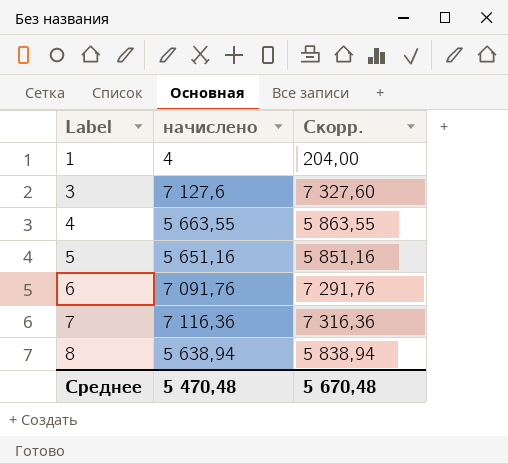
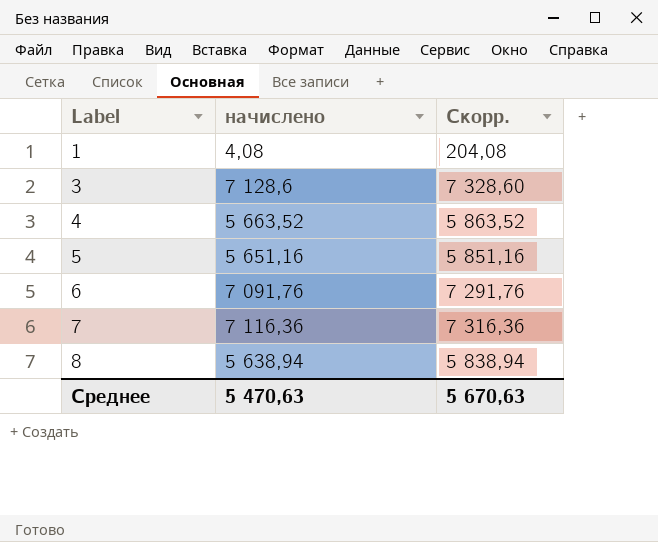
1 | начислено: 4 -> 4,08
1 | Скорр.: 204,00 -> 204,08
3 | начислено: 7 127,6 -> 7 128,6
3 | Скорр.: 7 327,60 -> 7 328,60
4 | начислено: 5 663,55 -> 5 663,52
4 | Скорр.: 5 863,55 -> 5 863,52
Среднее | начислено: 5 470,48 -> 5 470,63
Среднее | Скорр.: 5 670,48 -> 5 670,63

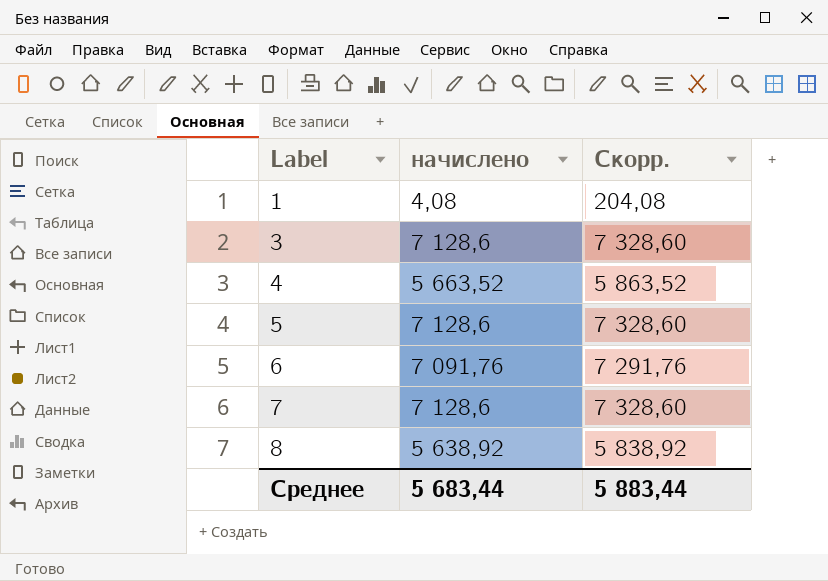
5 | начислено: 5 651,16 -> 7 128,6
5 | Скорр.: 5 851,16 -> 7 328,60
7 | начислено: 7 116,36 -> 7 128,6
7 | Скорр.: 7 316,36 -> 7 328,60
8 | начислено: 5 638,94 -> 5 638,92
8 | Скорр.: 5 838,94 -> 5 838,92
Среднее | начислено: 5 470,63 -> 5 683,44
Среднее | Скорр.: 5 670,63 -> 5 883,44

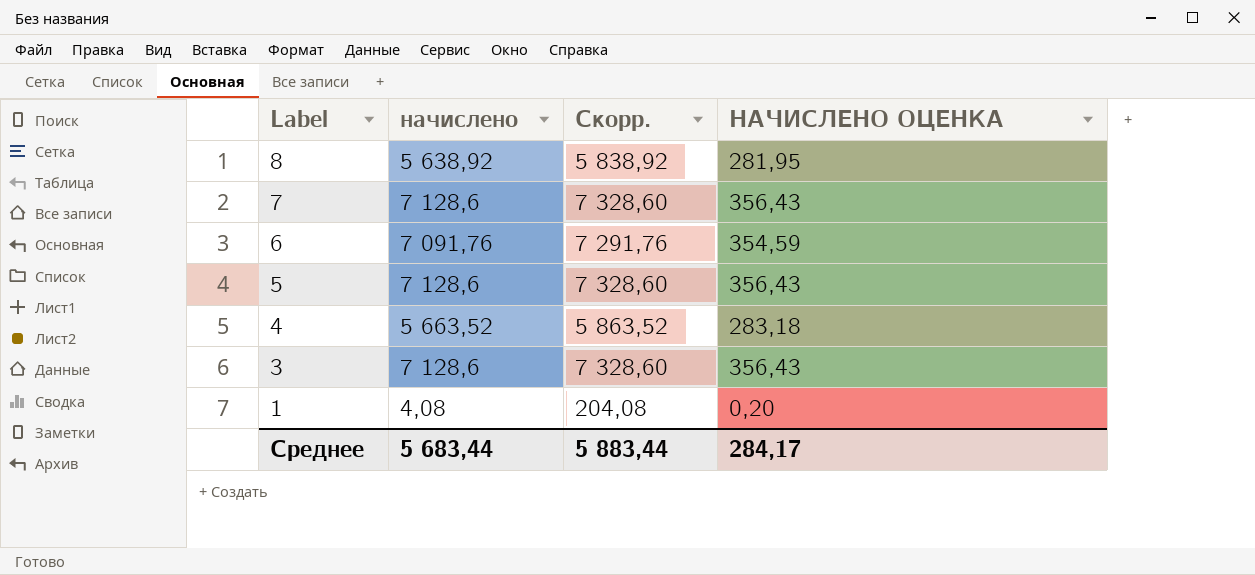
row order: Label ascending -> Label descending
column НАЧИСЛЕНО ОЦЕНКА | formula: none -> [начислено] * 0,05

